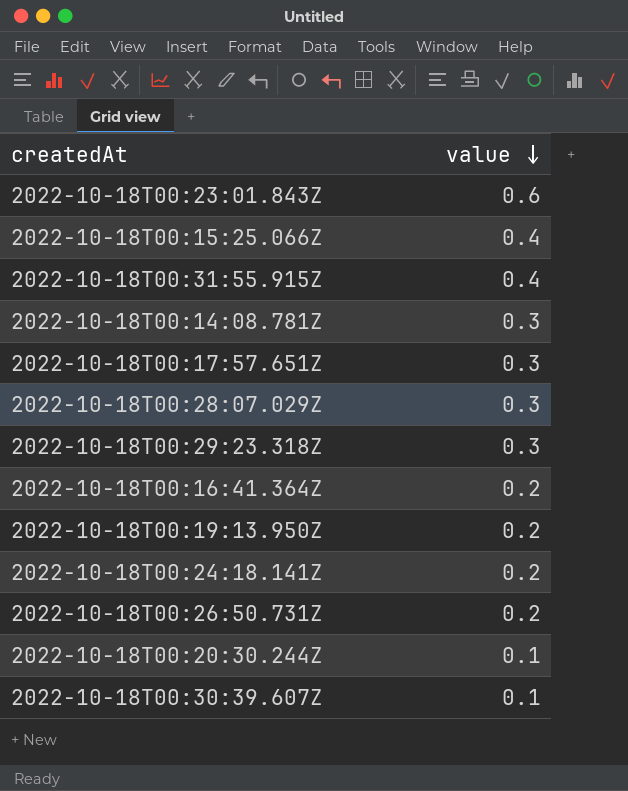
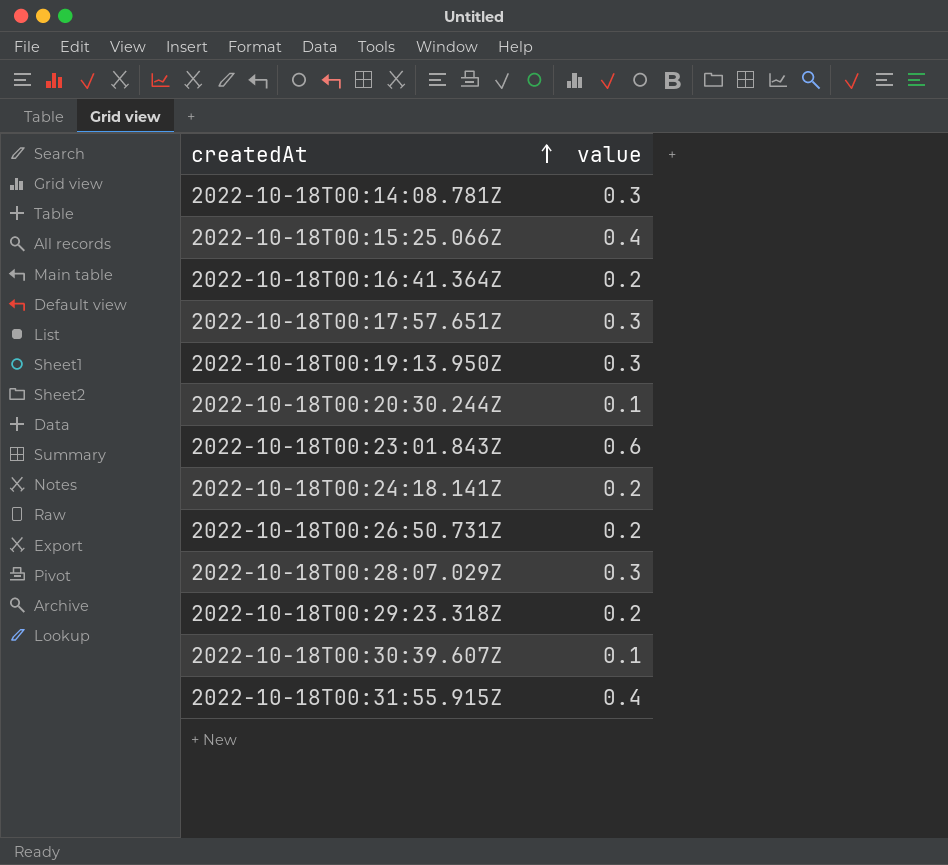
row order: value descending -> createdAt ascending
2022-10-18T00:19:13.950Z | value: 0.2 -> 0.3
2022-10-18T00:29:23.318Z | value: 0.3 -> 0.2

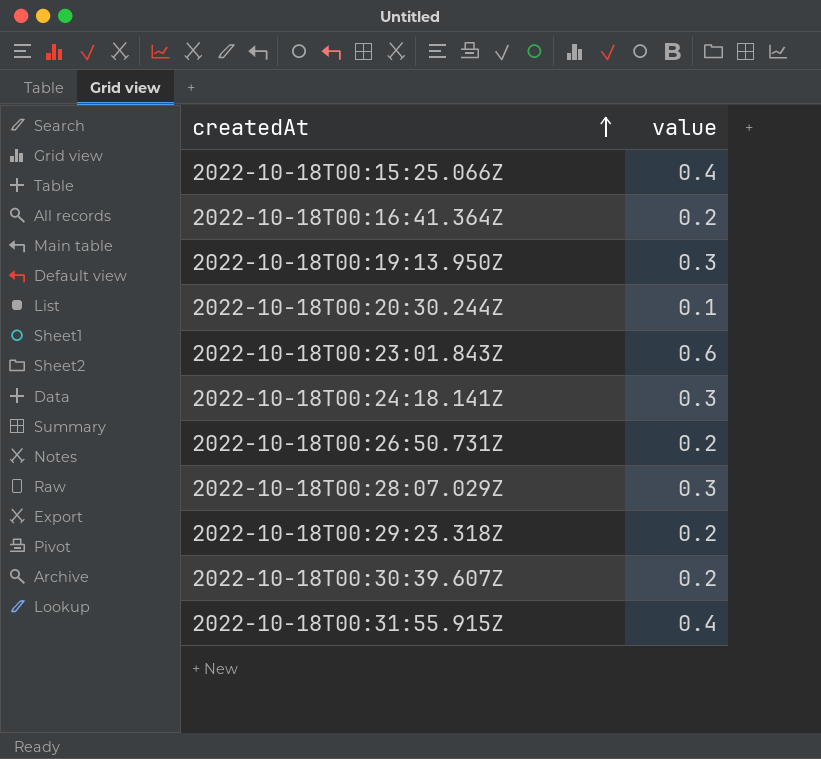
row 2022-10-18T00:14:08.781Z: 0.3 -> none
row 2022-10-18T00:17:57.651Z: 0.3 -> none
2022-10-18T00:24:18.141Z | value: 0.2 -> 0.3
2022-10-18T00:30:39.607Z | value: 0.1 -> 0.2

